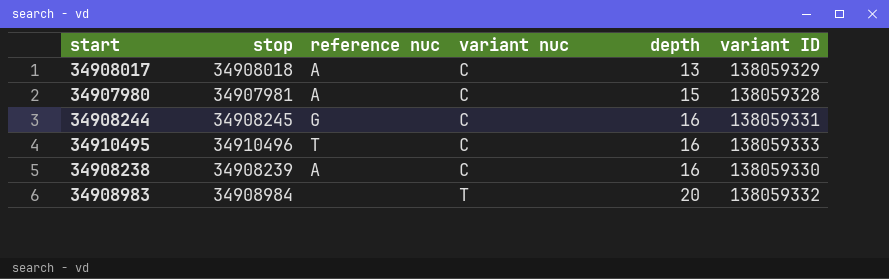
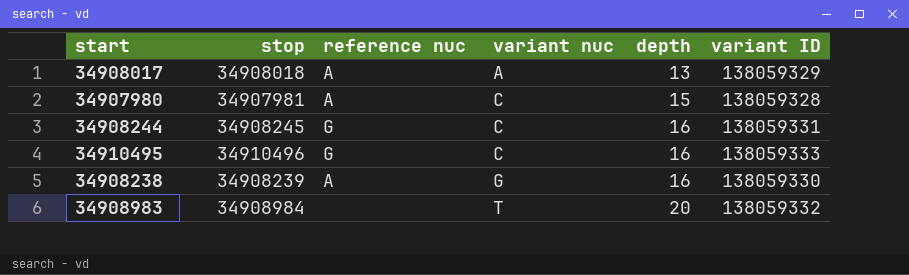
34908017 | variant nuc: C -> A
34910495 | reference nuc: T -> G
34908238 | variant nuc: C -> G

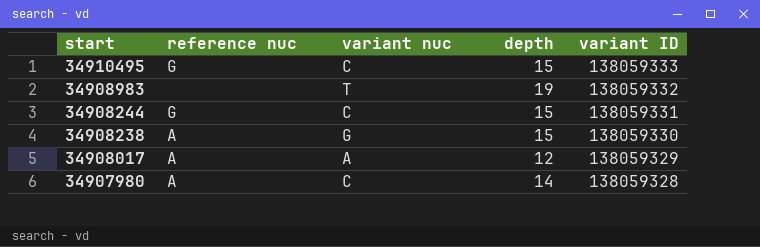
row order: variant nuc ascending -> start descending
column stop | position: 2 -> none
34910495 | depth: 16 -> 15
34908983 | depth: 20 -> 19
34908244 | depth: 16 -> 15
34908238 | depth: 16 -> 15
34908017 | depth: 13 -> 12
34907980 | depth: 15 -> 14

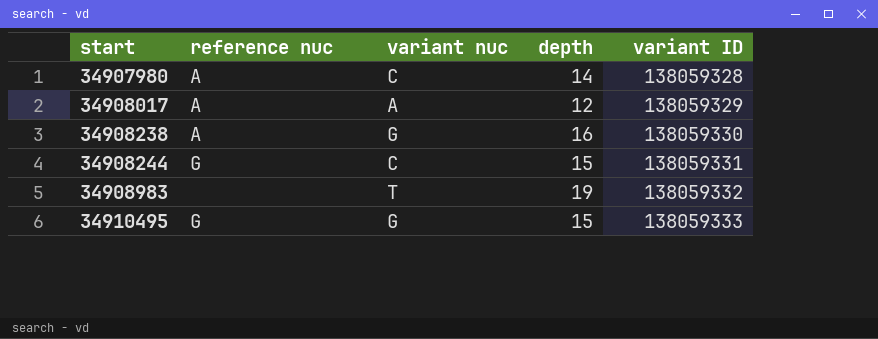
row order: start descending -> start ascending
34908238 | depth: 15 -> 16
34910495 | variant nuc: C -> G

